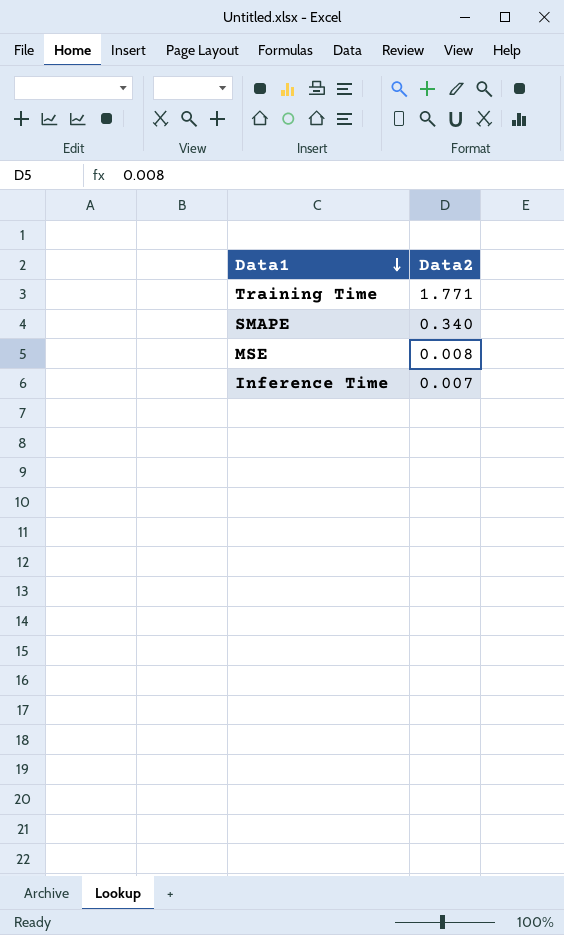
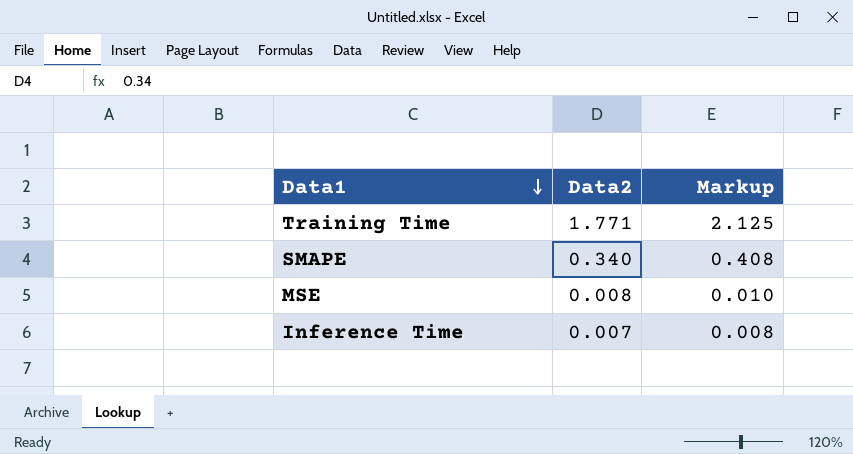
column Markup | formula: none -> [Data2] * 1.2

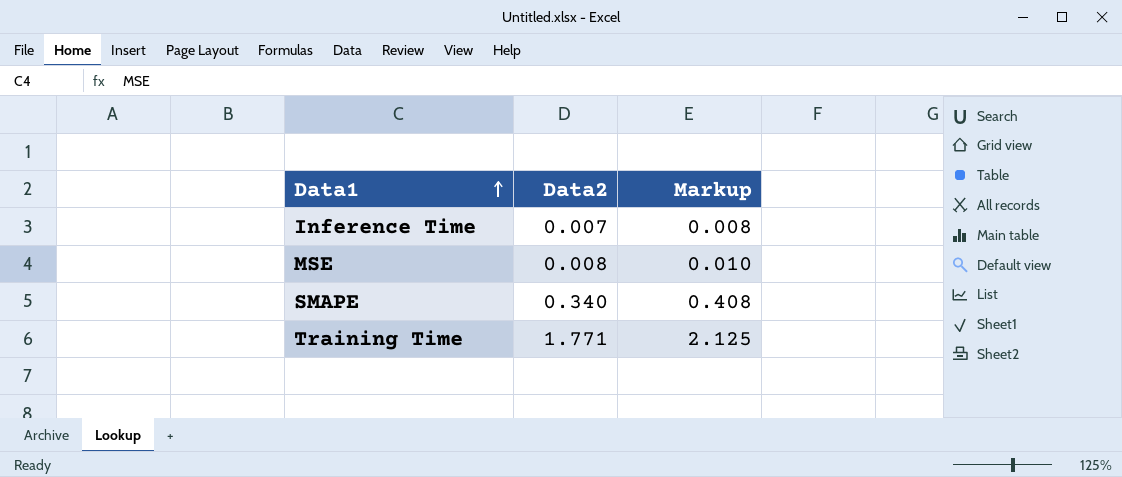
row order: Data1 descending -> Data1 ascending

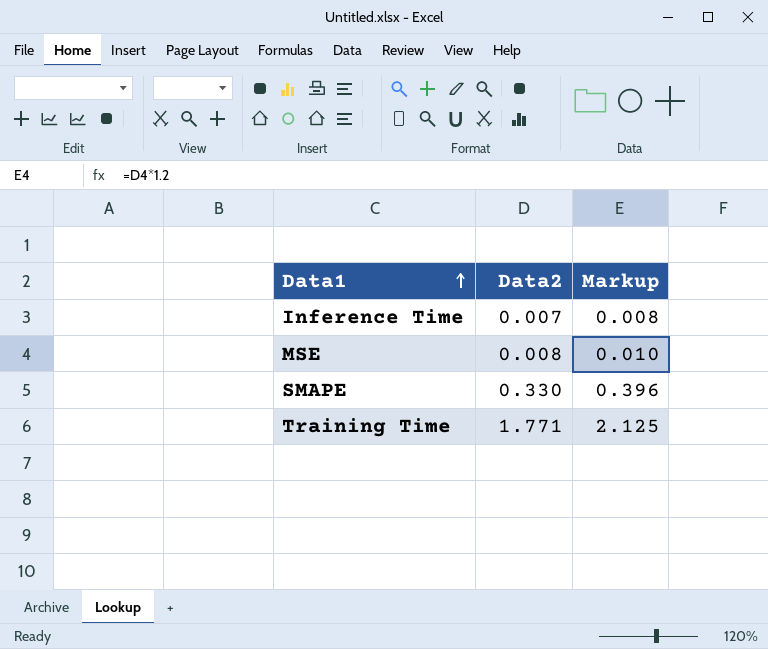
SMAPE | Data2: 0.340 -> 0.330
SMAPE | Markup: 0.408 -> 0.396

